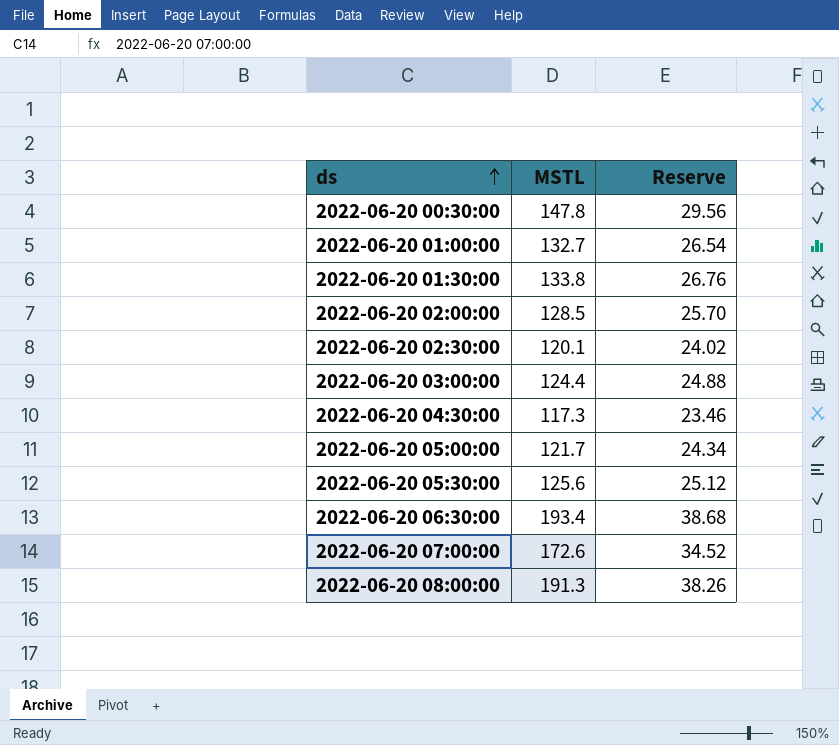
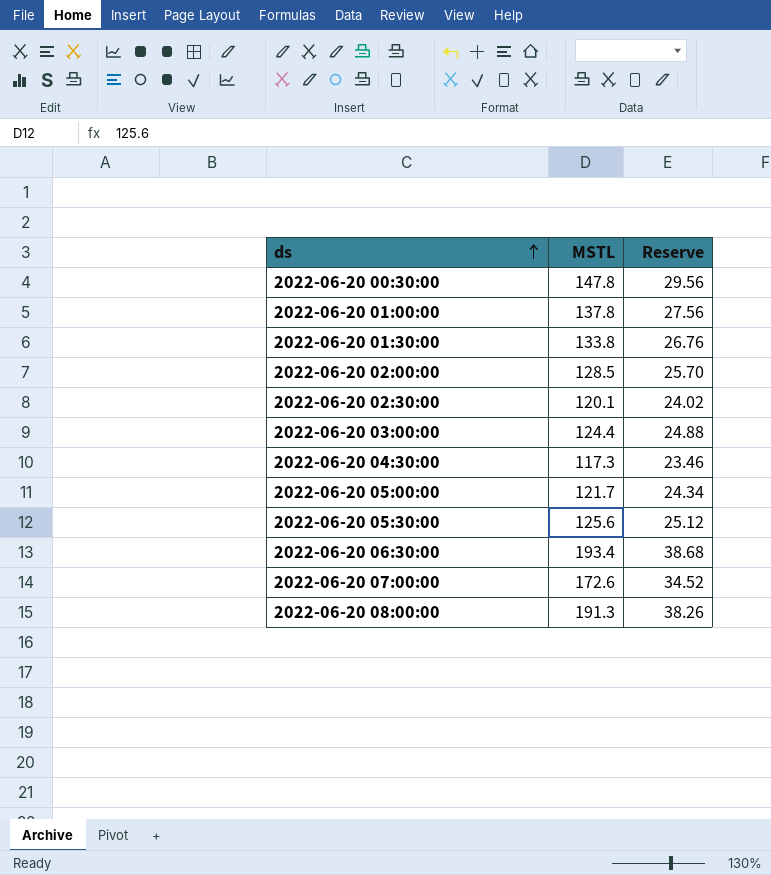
2022-06-20 01:00:00 | MSTL: 132.7 -> 137.8
2022-06-20 01:00:00 | Reserve: 26.54 -> 27.56

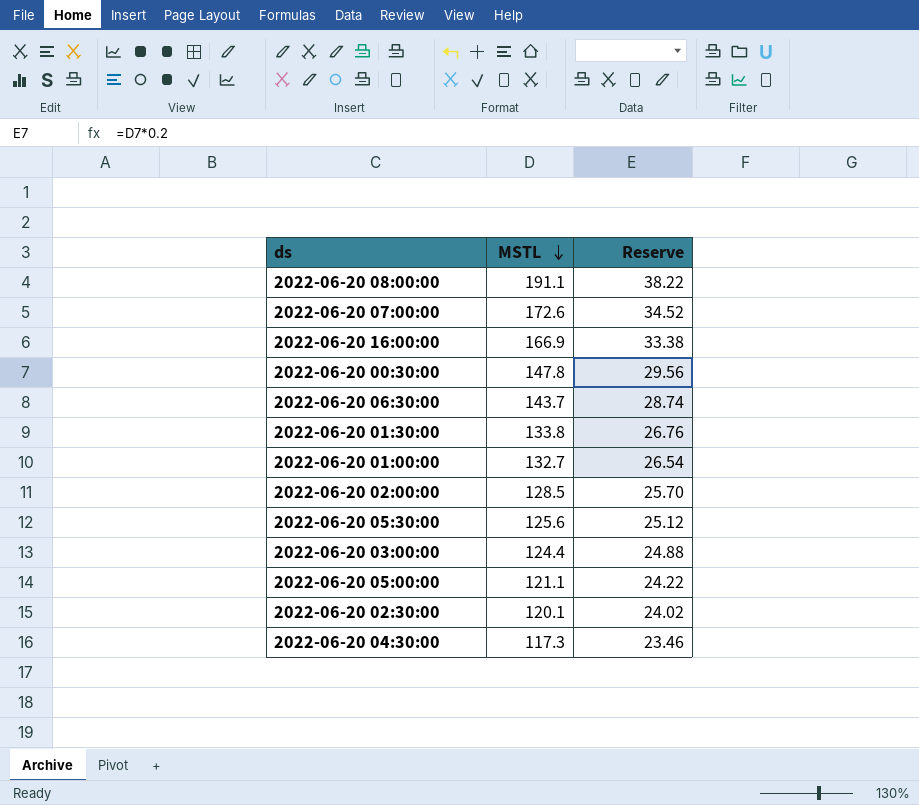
row order: ds ascending -> MSTL descending
2022-06-20 08:00:00 | MSTL: 191.3 -> 191.1
2022-06-20 08:00:00 | Reserve: 38.26 -> 38.22
row 2022-06-20 16:00:00: none -> 166.9 | 33.38
2022-06-20 06:30:00 | MSTL: 193.4 -> 143.7
2022-06-20 06:30:00 | Reserve: 38.68 -> 28.74
2022-06-20 01:00:00 | MSTL: 137.8 -> 132.7
2022-06-20 01:00:00 | Reserve: 27.56 -> 26.54
2022-06-20 05:00:00 | MSTL: 121.7 -> 121.1
2022-06-20 05:00:00 | Reserve: 24.34 -> 24.22

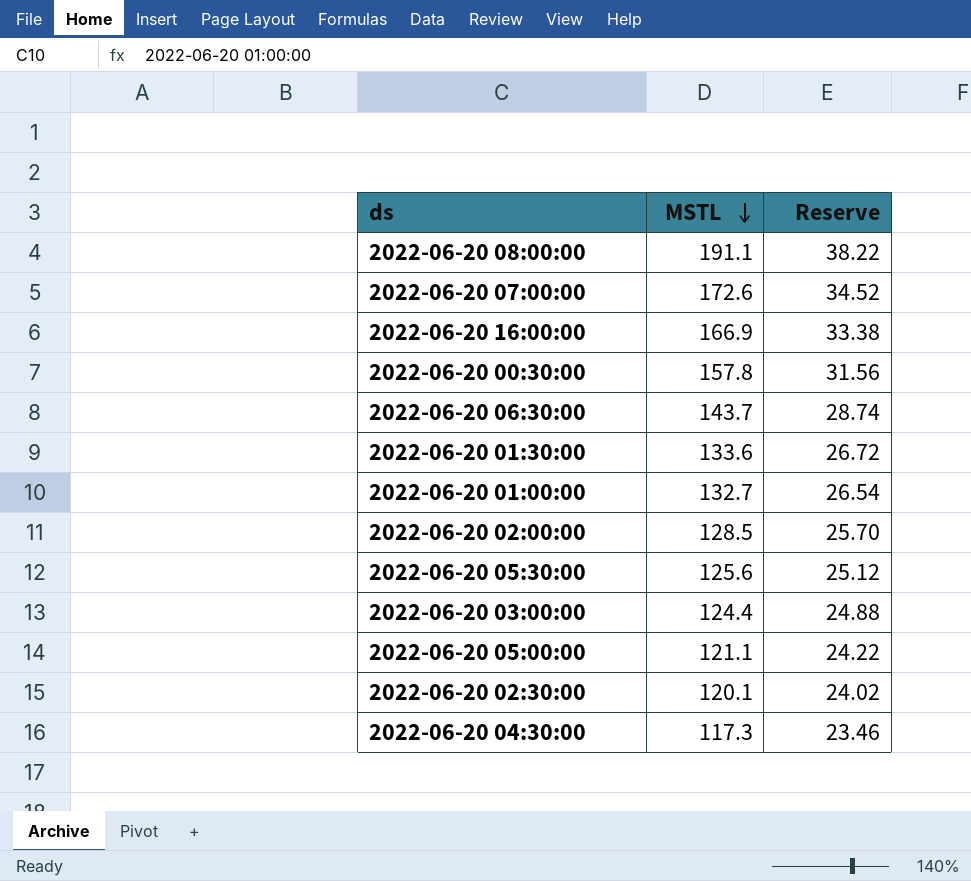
2022-06-20 00:30:00 | MSTL: 147.8 -> 157.8
2022-06-20 00:30:00 | Reserve: 29.56 -> 31.56
2022-06-20 01:30:00 | MSTL: 133.8 -> 133.6
2022-06-20 01:30:00 | Reserve: 26.76 -> 26.72

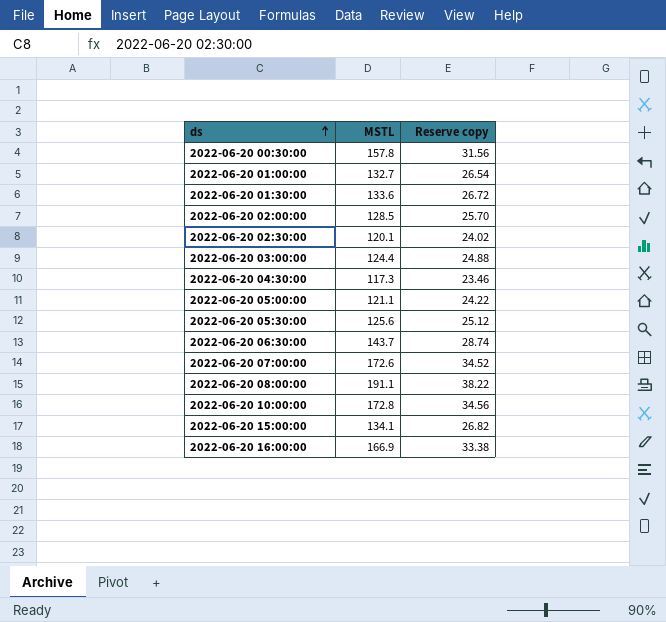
row order: MSTL descending -> ds ascending
column name: Reserve -> Reserve copy
row 2022-06-20 10:00:00: none -> 172.8 | 34.56
row 2022-06-20 15:00:00: none -> 134.1 | 26.82

